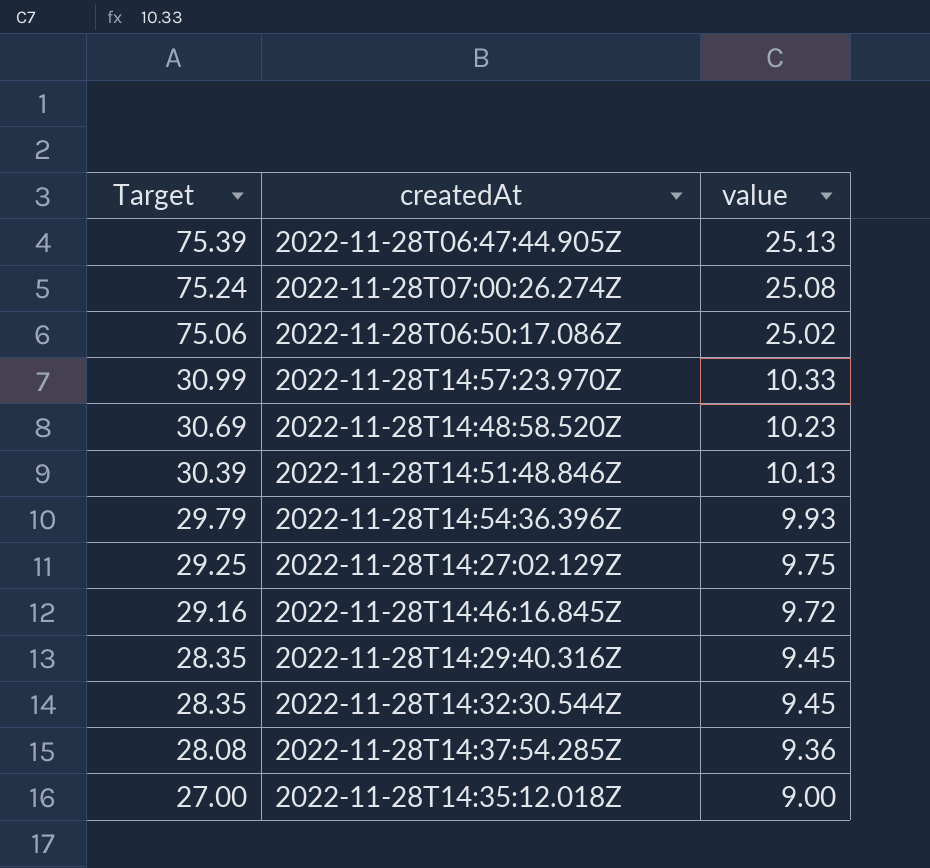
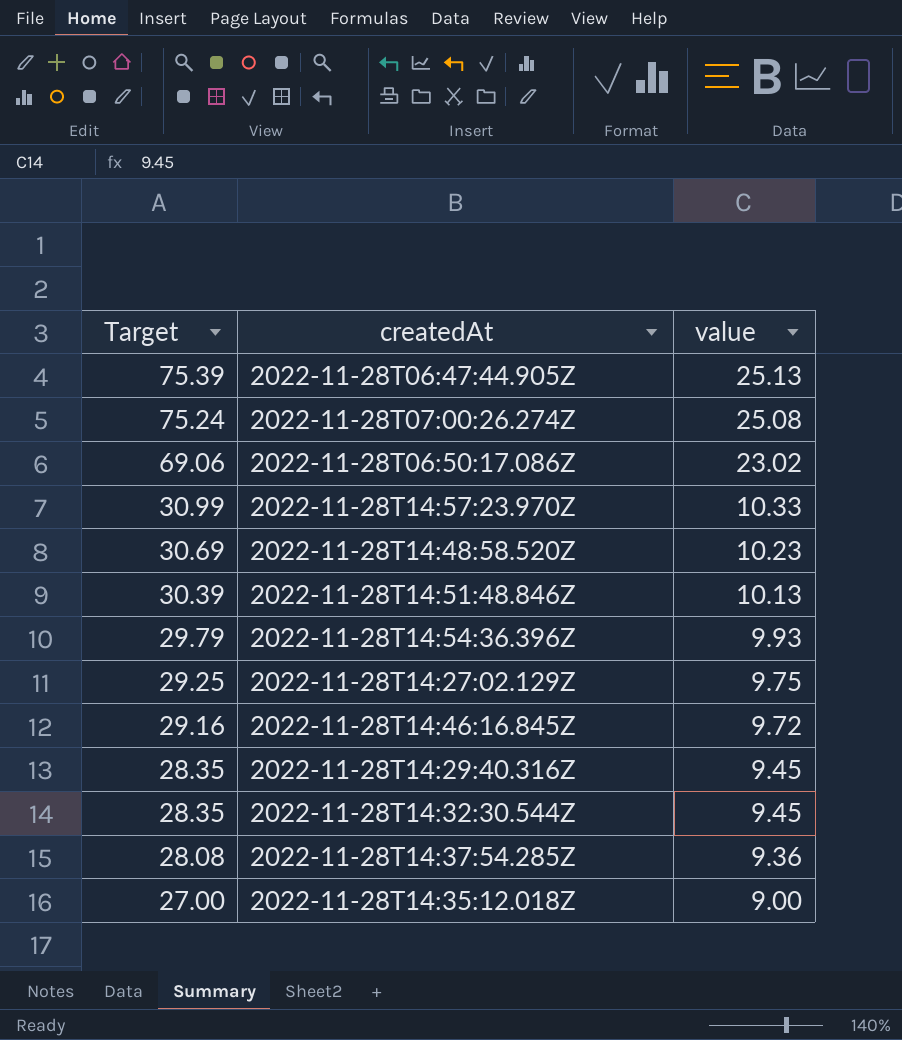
2022-11-28T06:50:17.086Z | Target: 75.06 -> 69.06
2022-11-28T06:50:17.086Z | value: 25.02 -> 23.02

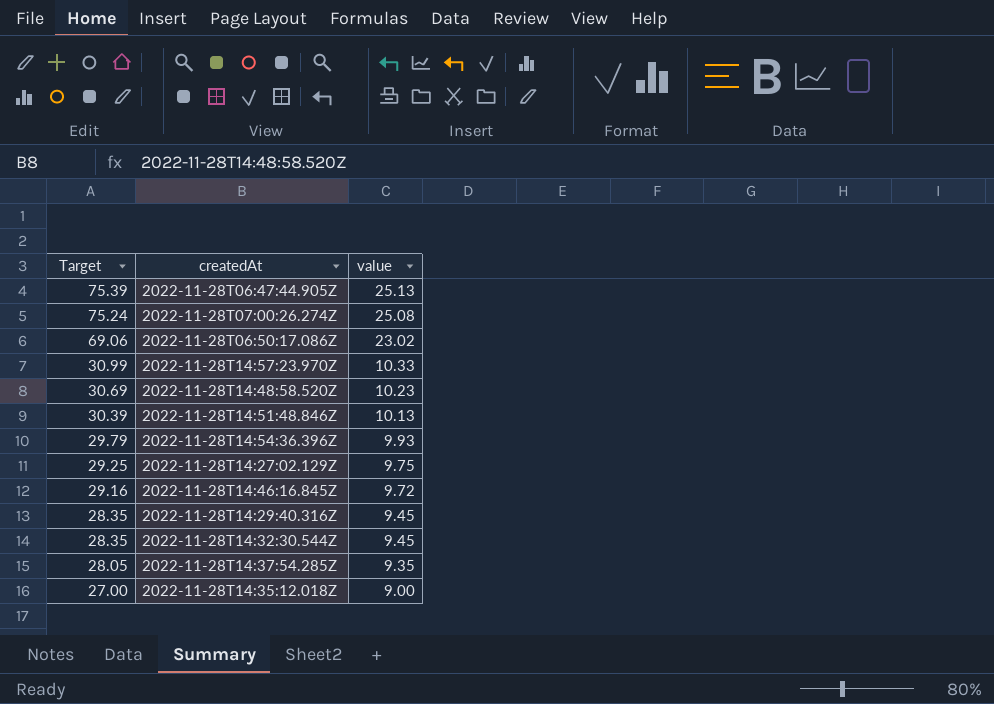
2022-11-28T14:37:54.285Z | Target: 28.08 -> 28.05
2022-11-28T14:37:54.285Z | value: 9.36 -> 9.35

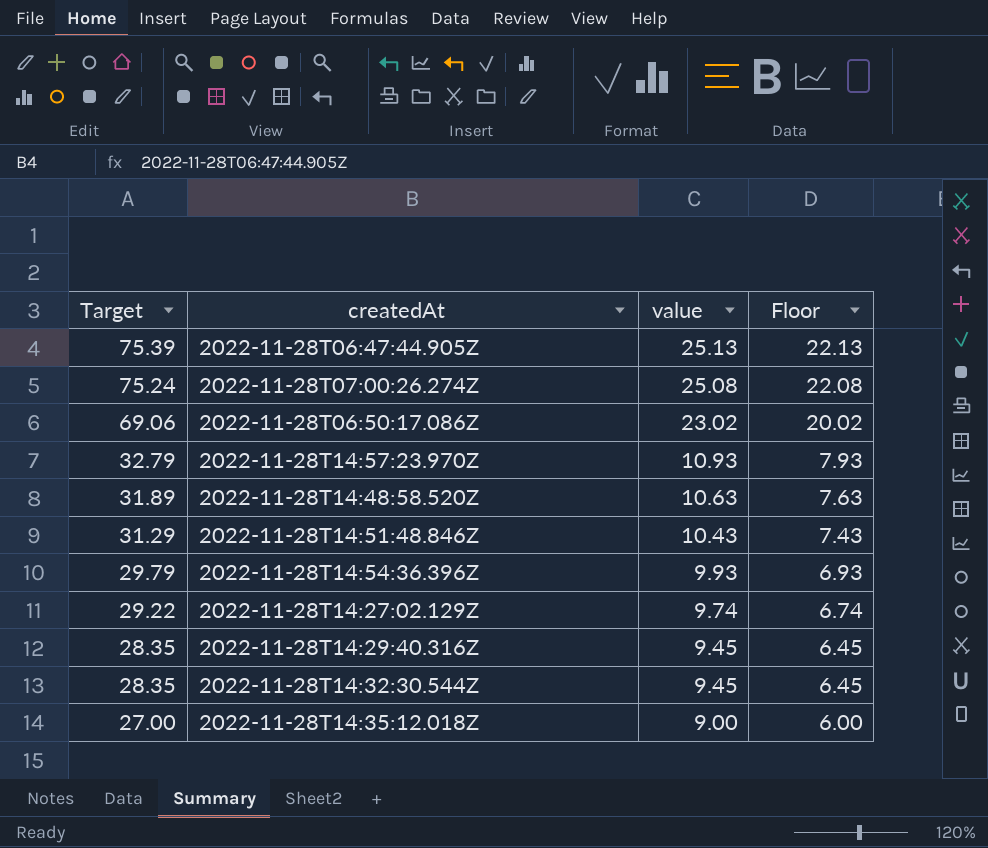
column Floor | formula: none -> [value] - 3
row 2022-11-28T14:46:16.845Z: 29.16 | 9.72 -> none
row 2022-11-28T14:37:54.285Z: 28.05 | 9.35 -> none
2022-11-28T14:57:23.970Z | Target: 30.99 -> 32.79
2022-11-28T14:57:23.970Z | value: 10.33 -> 10.93
2022-11-28T14:48:58.520Z | Target: 30.69 -> 31.89
2022-11-28T14:48:58.520Z | value: 10.23 -> 10.63
2022-11-28T14:51:48.846Z | Target: 30.39 -> 31.29
2022-11-28T14:51:48.846Z | value: 10.13 -> 10.43
2022-11-28T14:27:02.129Z | Target: 29.25 -> 29.22
2022-11-28T14:27:02.129Z | value: 9.75 -> 9.74

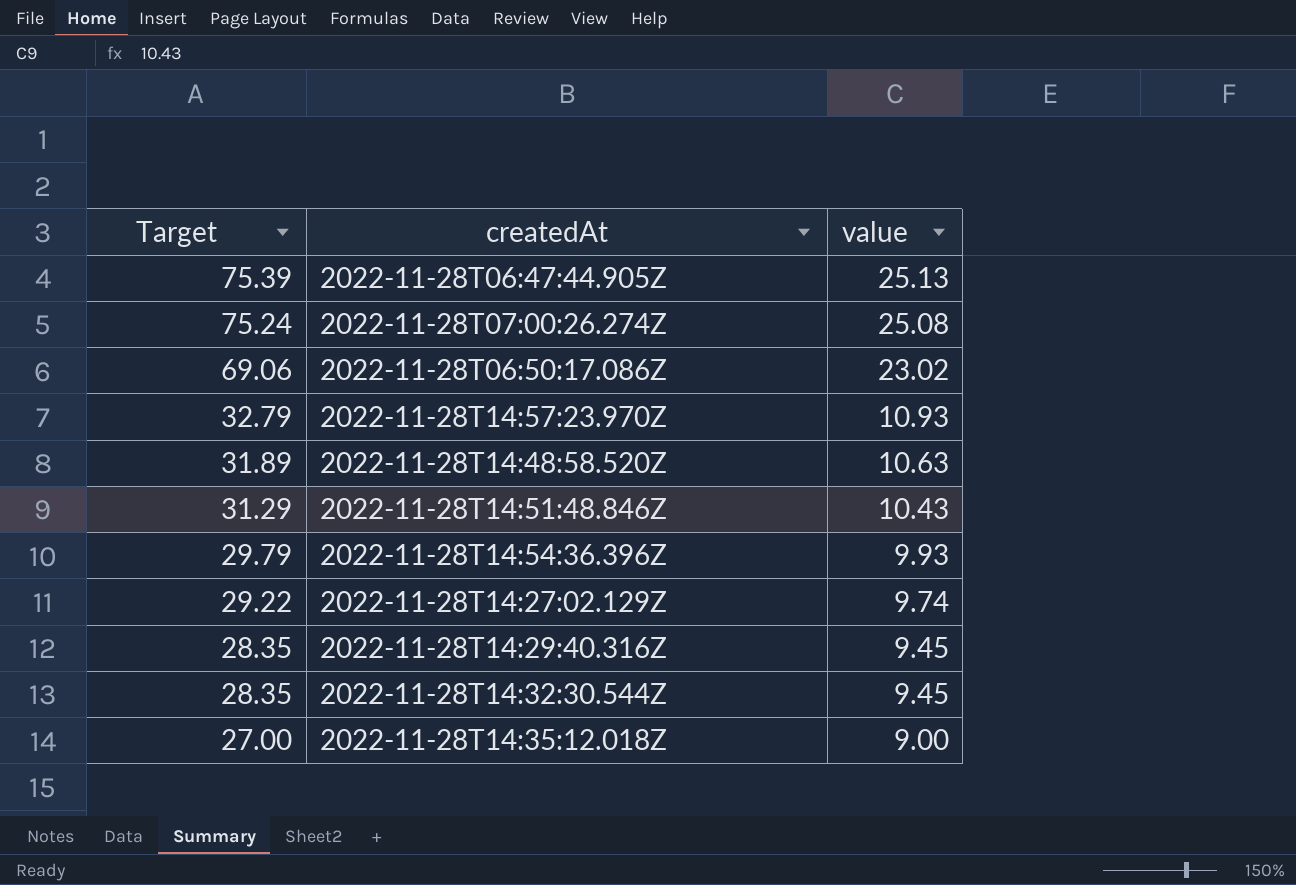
column Floor | formula: [value] - 3 -> none

